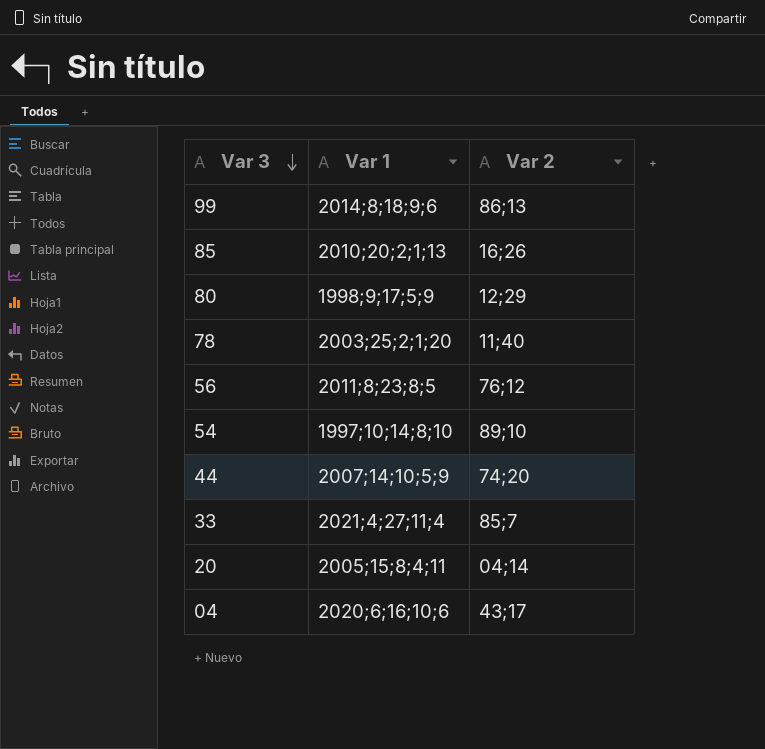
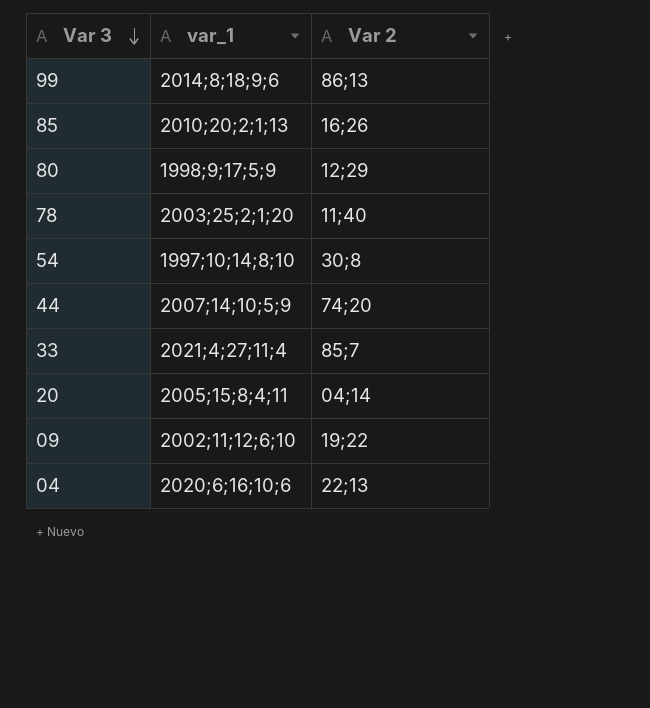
column name: Var 1 -> var_1
row 56: 2011;8;23;8;5 | 76;12 -> none
54 | Var 2: 89;10 -> 30;8
row 09: none -> 2002;11;12;6;10 | 19;22
04 | Var 2: 43;17 -> 22;13

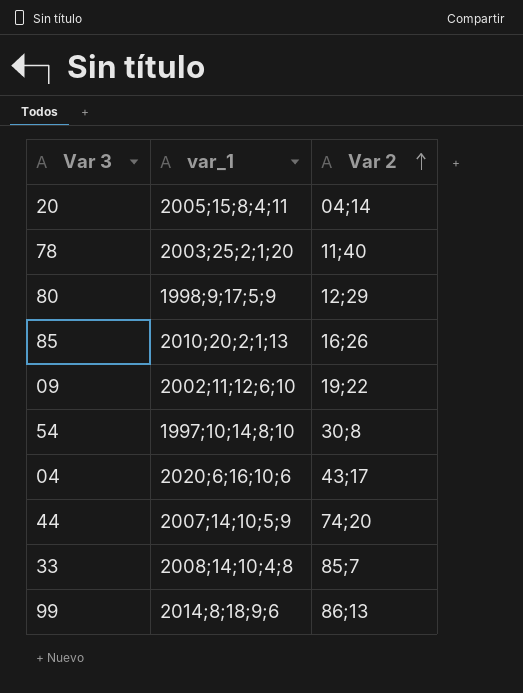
row order: Var 3 descending -> Var 2 ascending
04 | Var 2: 22;13 -> 43;17
33 | var_1: 2021;4;27;11;4 -> 2008;14;10;4;8

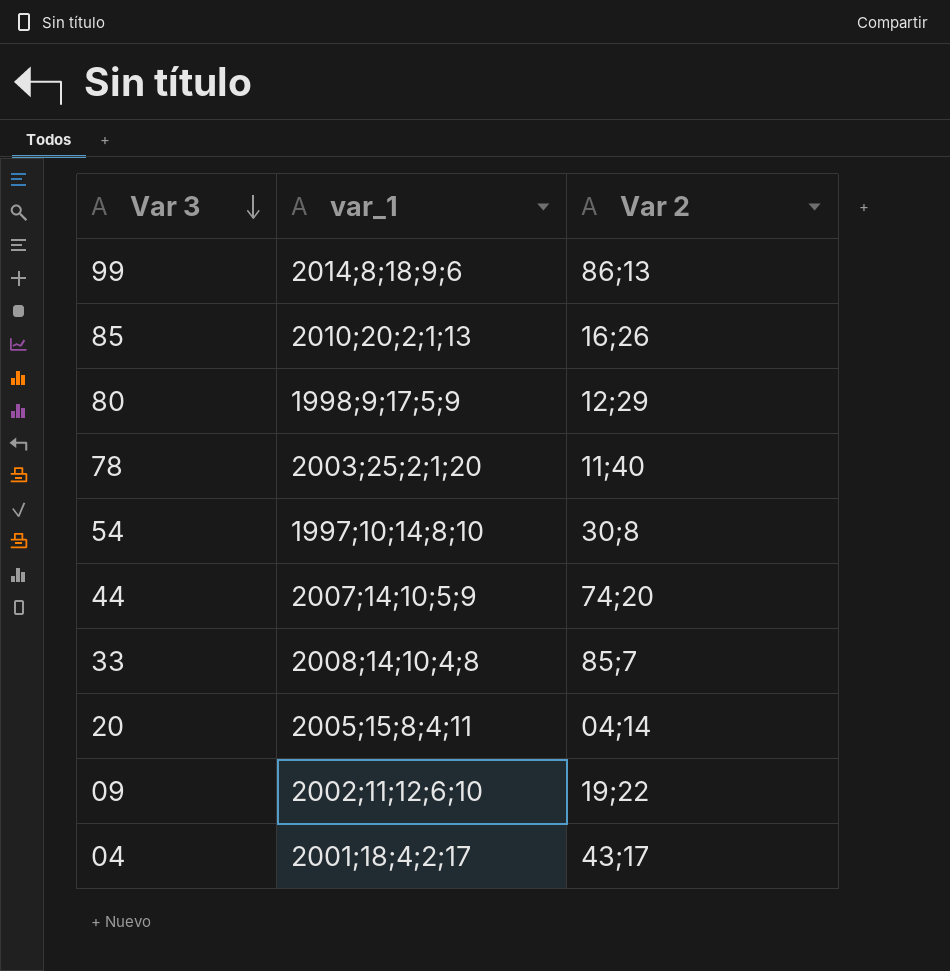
row order: Var 2 ascending -> Var 3 descending
04 | var_1: 2020;6;16;10;6 -> 2001;18;4;2;17

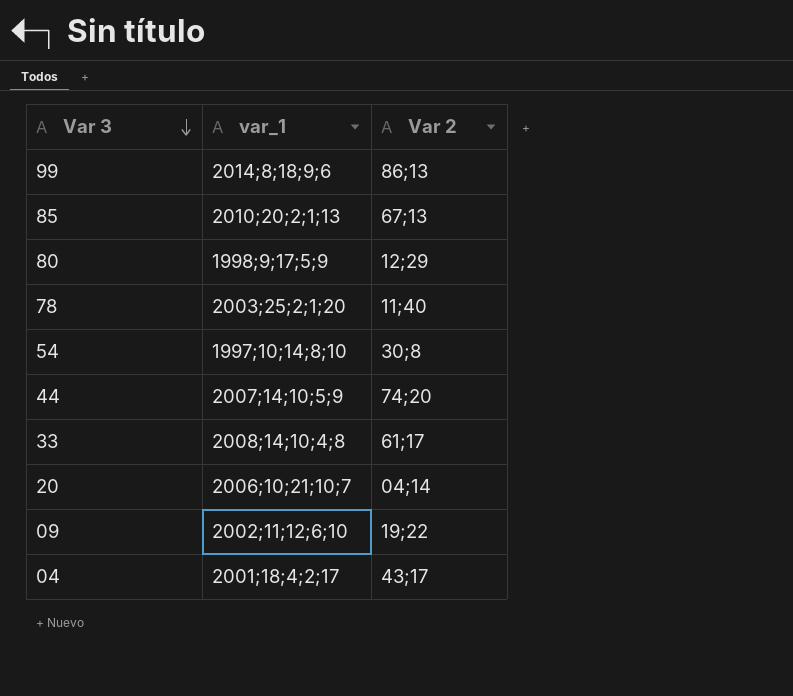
85 | Var 2: 16;26 -> 67;13
33 | Var 2: 85;7 -> 61;17
20 | var_1: 2005;15;8;4;11 -> 2006;10;21;10;7

